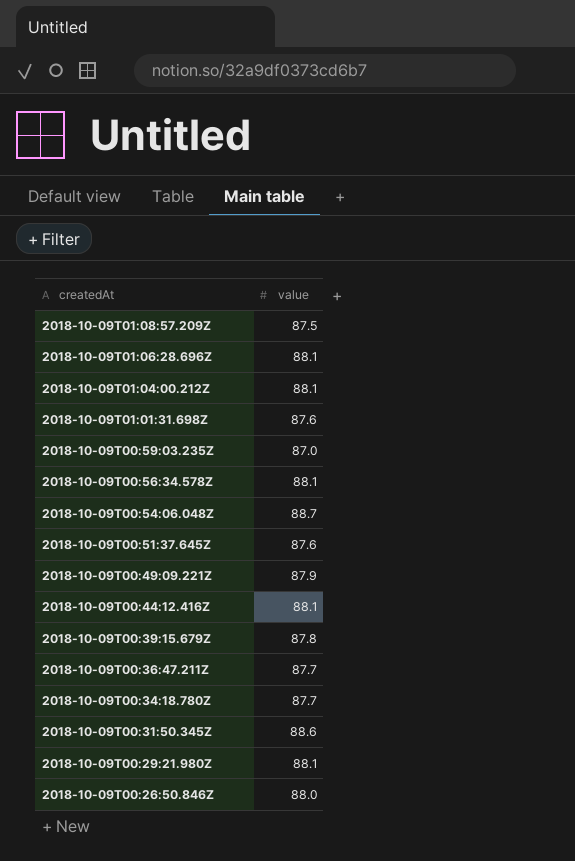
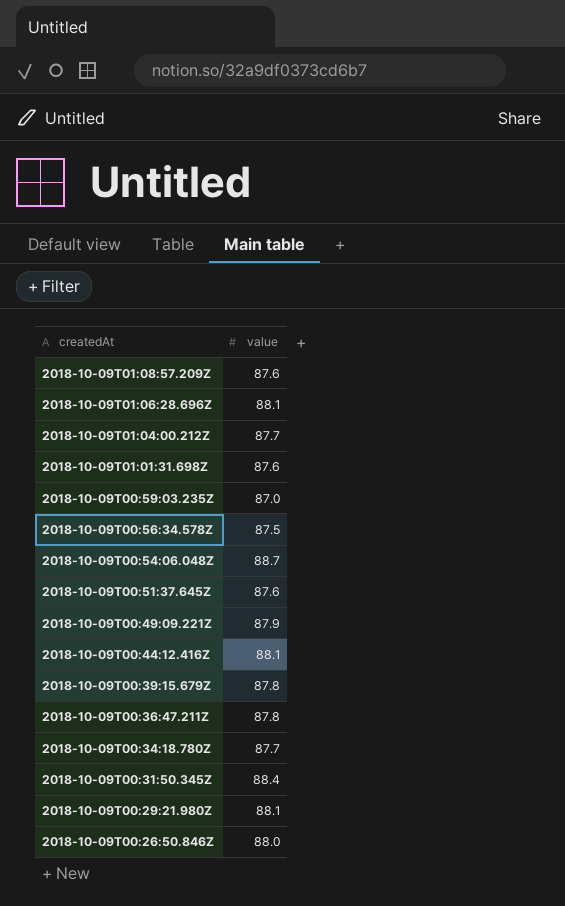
2018-10-09T01:08:57.209Z | value: 87.5 -> 87.6
2018-10-09T01:04:00.212Z | value: 88.1 -> 87.7
2018-10-09T00:56:34.578Z | value: 88.1 -> 87.5
2018-10-09T00:36:47.211Z | value: 87.7 -> 87.8
2018-10-09T00:31:50.345Z | value: 88.6 -> 88.4

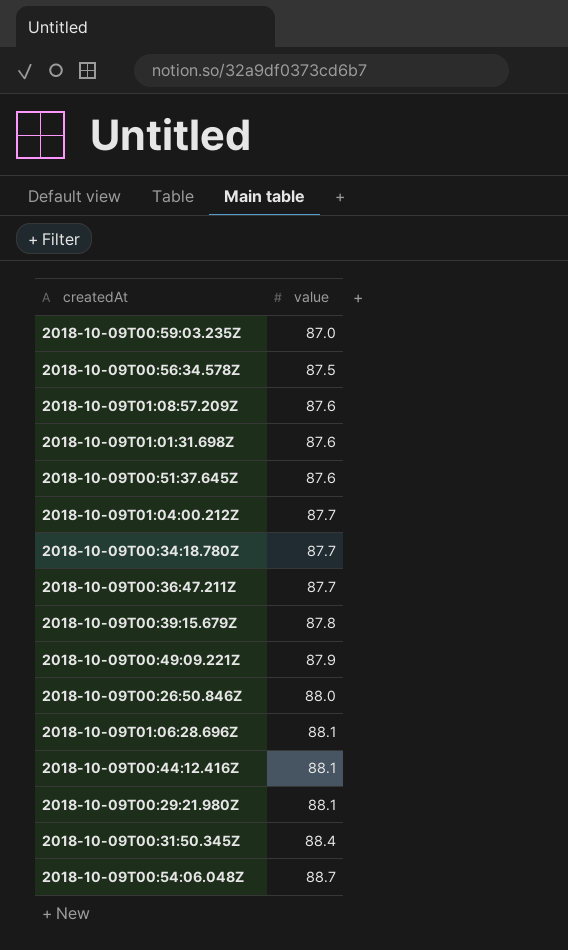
row order: createdAt descending -> value ascending
2018-10-09T00:36:47.211Z | value: 87.8 -> 87.7

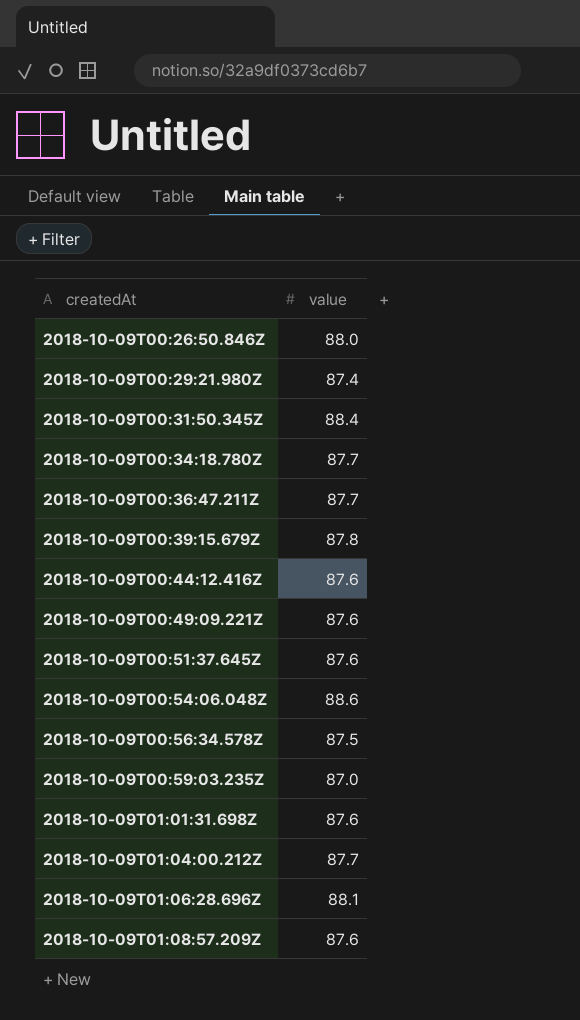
row order: value ascending -> createdAt ascending
2018-10-09T00:29:21.980Z | value: 88.1 -> 87.4
2018-10-09T00:44:12.416Z | value: 88.1 -> 87.6
2018-10-09T00:49:09.221Z | value: 87.9 -> 87.6
2018-10-09T00:54:06.048Z | value: 88.7 -> 88.6

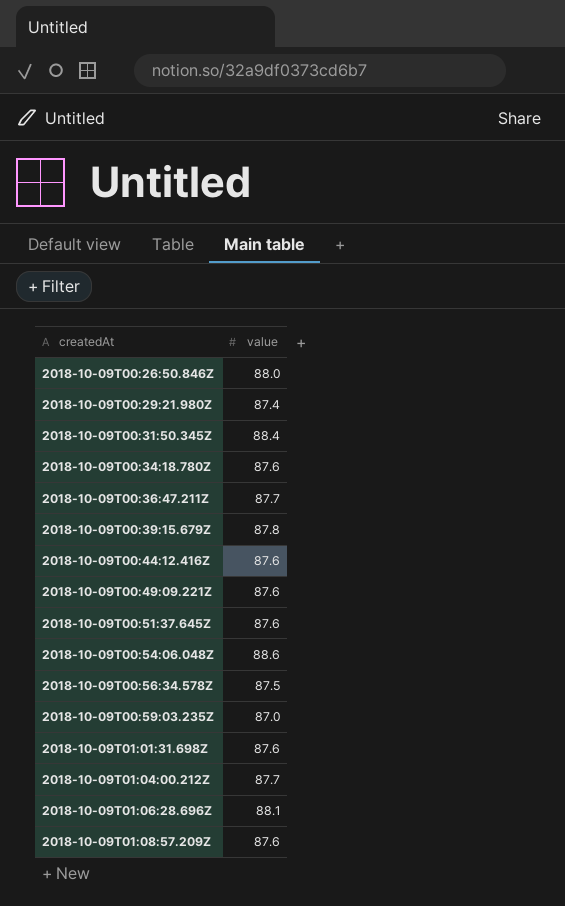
2018-10-09T00:34:18.780Z | value: 87.7 -> 87.6

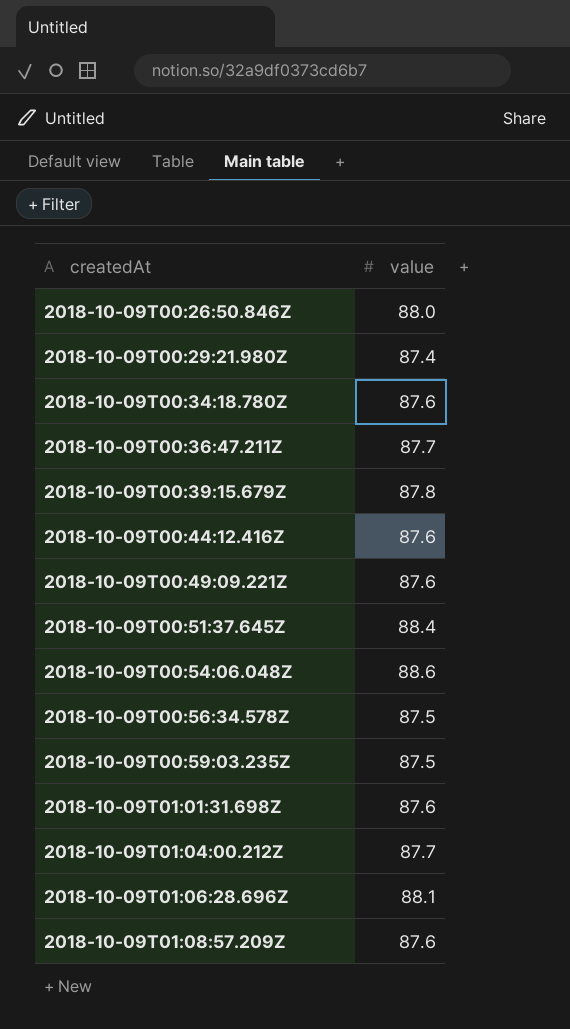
row 2018-10-09T00:31:50.345Z: 88.4 -> none
2018-10-09T00:51:37.645Z | value: 87.6 -> 88.4
2018-10-09T00:59:03.235Z | value: 87.0 -> 87.5

